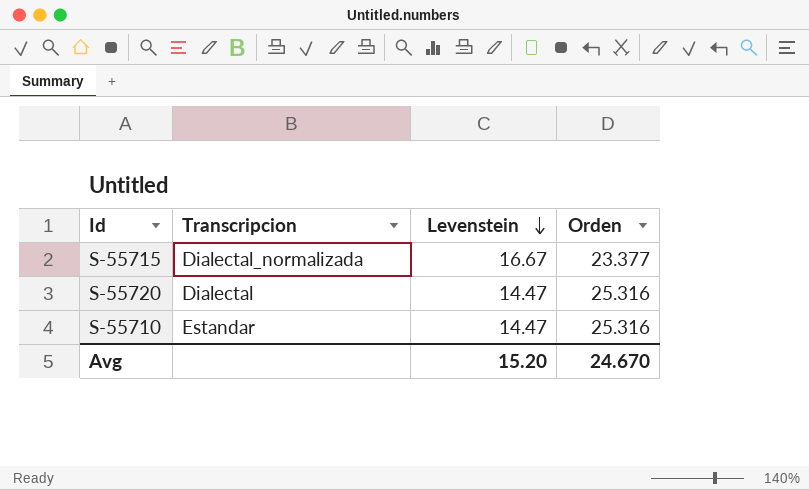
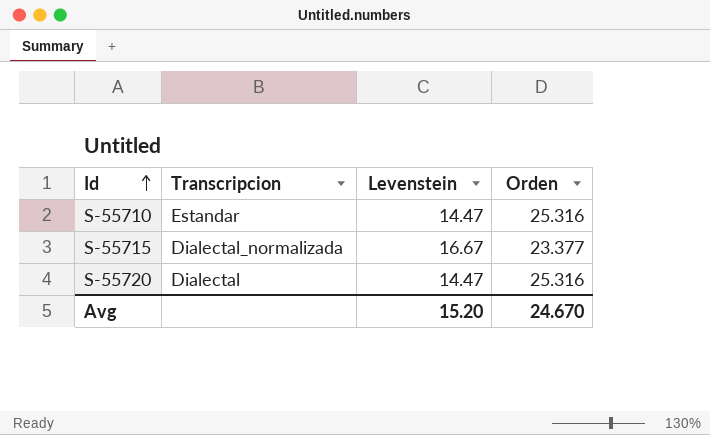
row order: Levenstein descending -> Id ascending

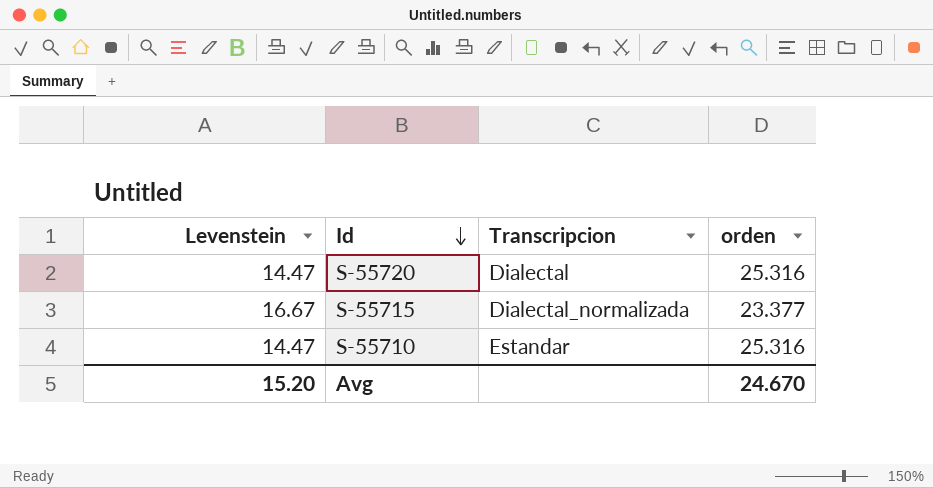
row order: Id ascending -> Id descending
column Levenstein | position: 3 -> 1
column name: Orden -> orden

